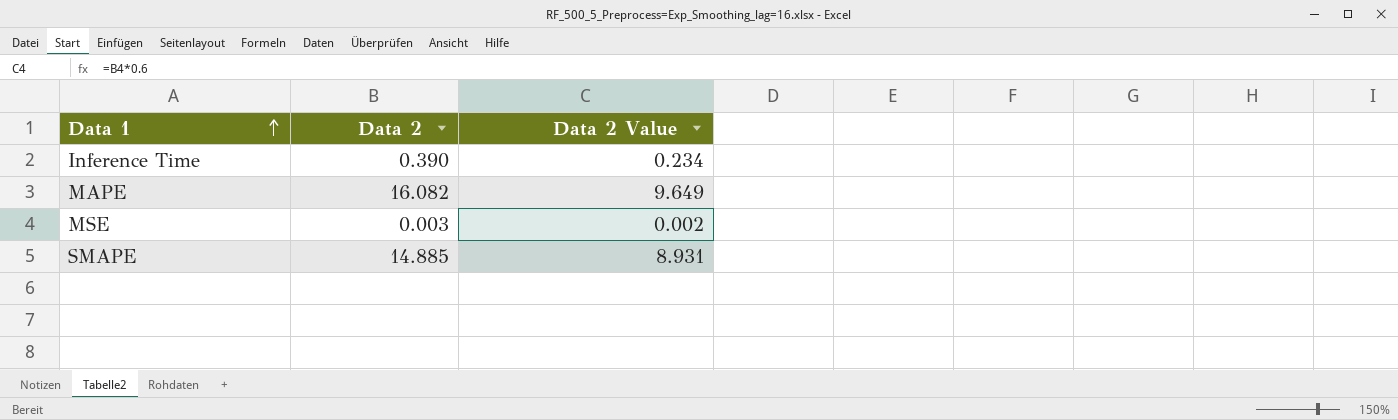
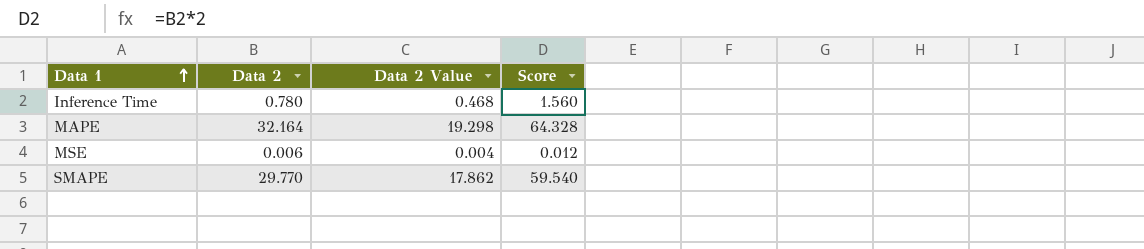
column Score | formula: none -> [Data 2] * 2
Inference Time | Data 2: 0.390 -> 0.780
Inference Time | Data 2 Value: 0.234 -> 0.468
MAPE | Data 2: 16.082 -> 32.164
MAPE | Data 2 Value: 9.649 -> 19.298
MSE | Data 2: 0.003 -> 0.006
MSE | Data 2 Value: 0.002 -> 0.004
SMAPE | Data 2: 14.885 -> 29.770
SMAPE | Data 2 Value: 8.931 -> 17.862

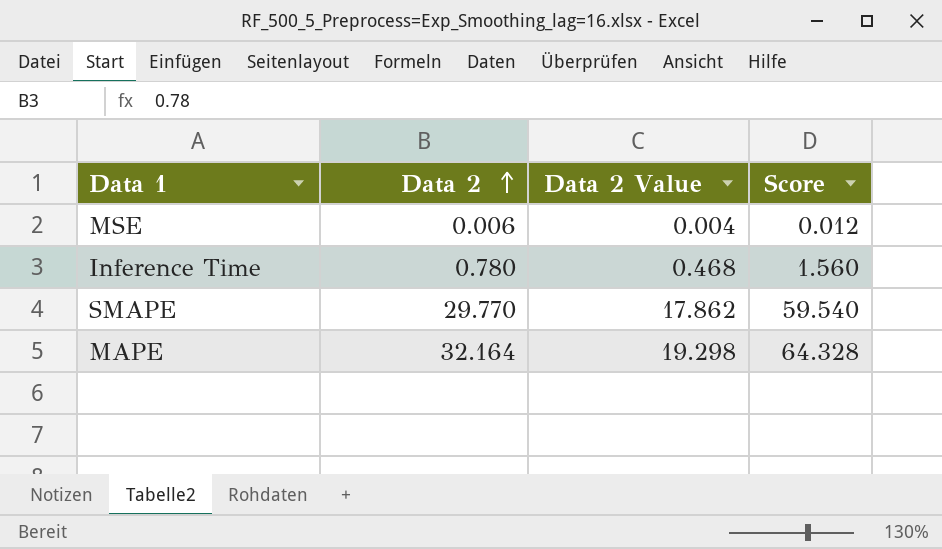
row order: Data 1 ascending -> Data 2 ascending

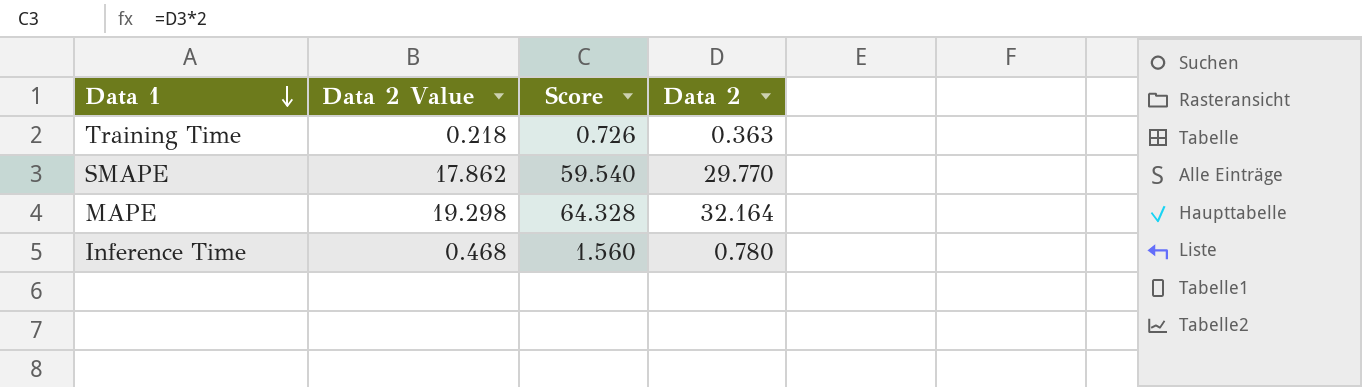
row order: Data 2 ascending -> Data 1 descending
column Data 2 | position: 2 -> 4
row MSE: 0.006 | 0.004 | 0.012 -> none
row Training Time: none -> 0.218 | 0.726 | 0.363

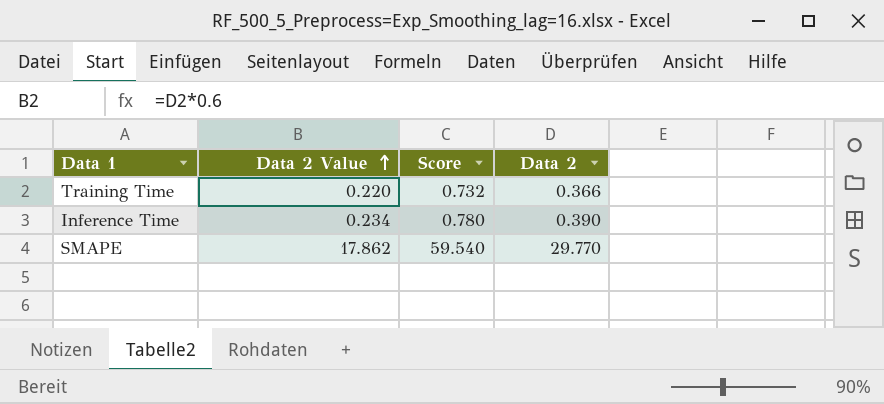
row order: Data 1 descending -> Data 2 Value ascending
row MAPE: 19.298 | 64.328 | 32.164 -> none
Training Time | Data 2 Value: 0.218 -> 0.220
Training Time | Score: 0.726 -> 0.732
Training Time | Data 2: 0.363 -> 0.366
Inference Time | Data 2 Value: 0.468 -> 0.234
Inference Time | Score: 1.560 -> 0.780
Inference Time | Data 2: 0.780 -> 0.390

